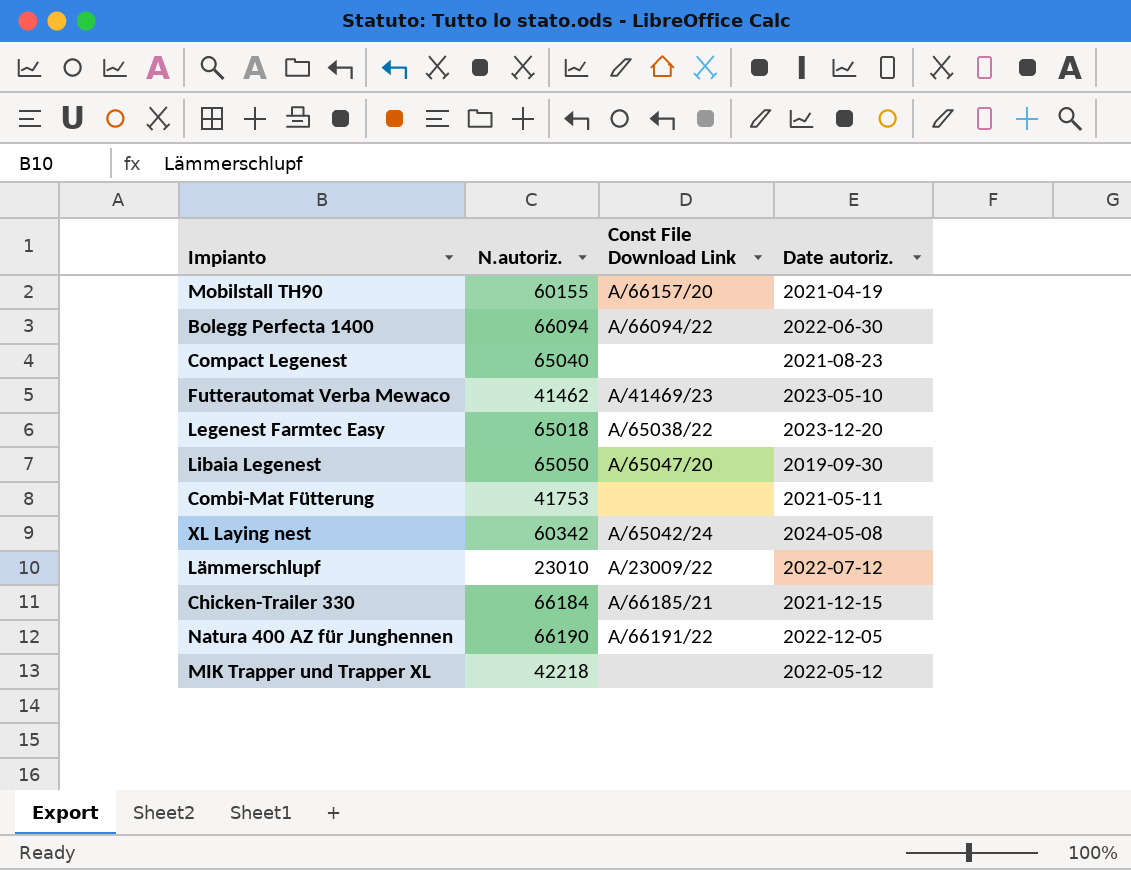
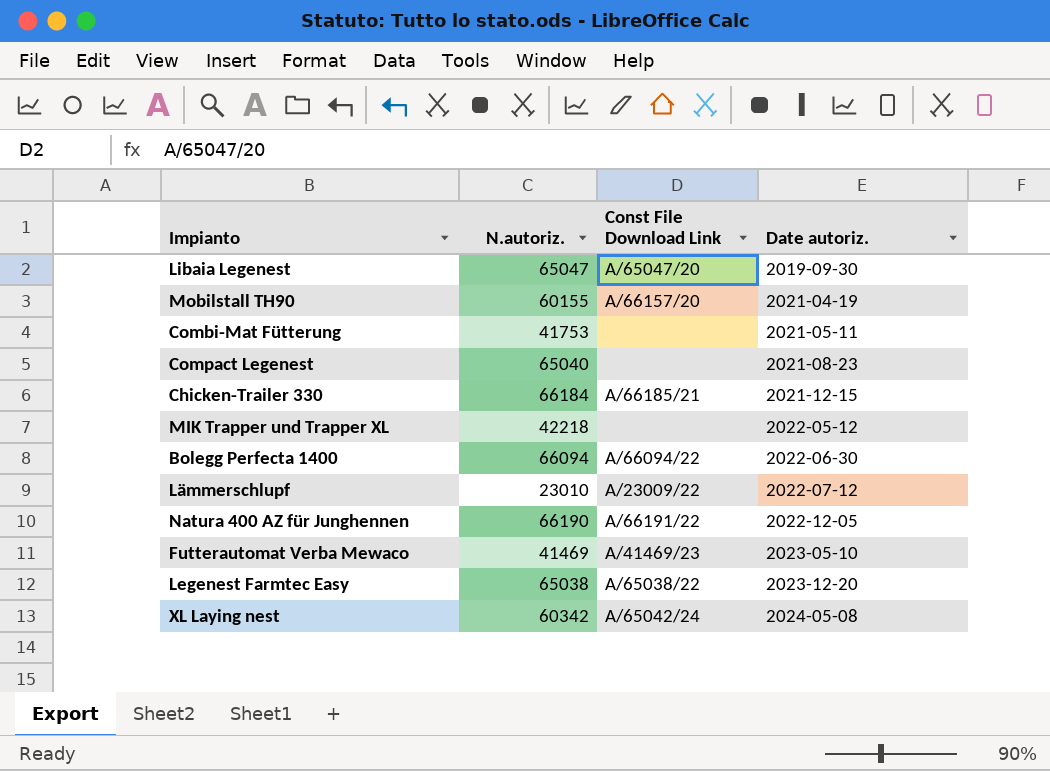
row order: none -> Date autoriz. ascending
Libaia Legenest | N.autoriz.: 65050 -> 65047
Futterautomat Verba Mewaco | N.autoriz.: 41462 -> 41469
Legenest Farmtec Easy | N.autoriz.: 65018 -> 65038

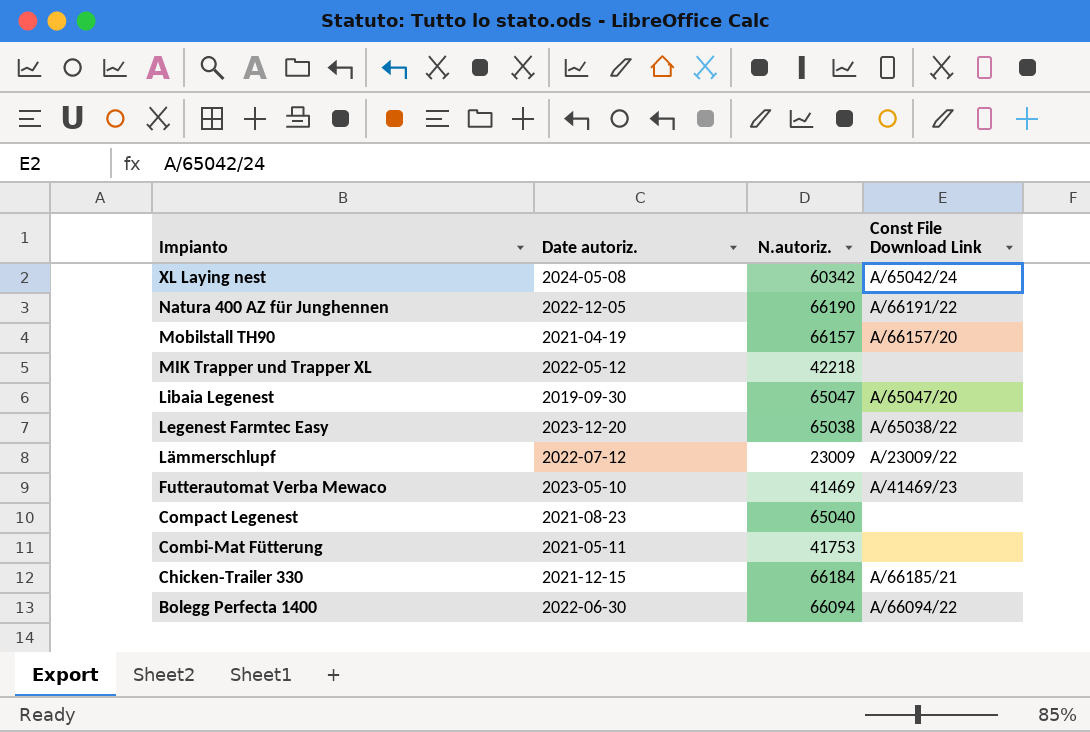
row order: Date autoriz. ascending -> Impianto descending
column Date autoriz. | position: 4 -> 2
Mobilstall TH90 | N.autoriz.: 60155 -> 66157
Lämmerschlupf | N.autoriz.: 23010 -> 23009

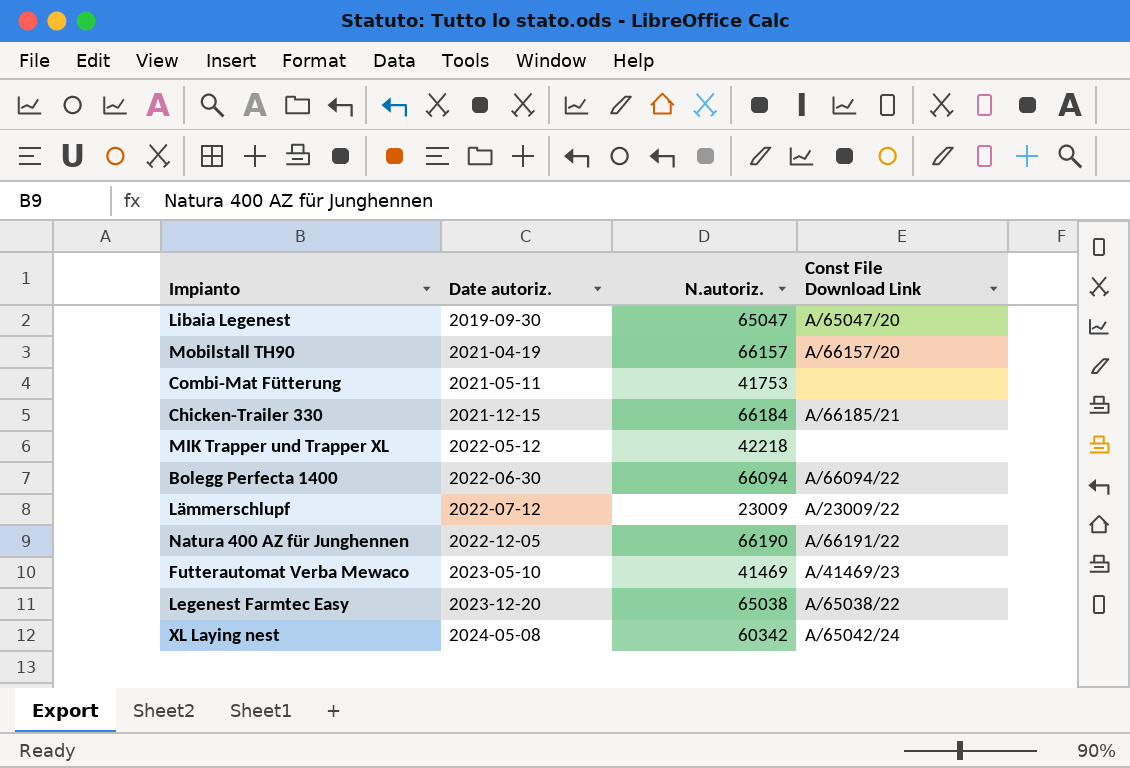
row order: Impianto descending -> Date autoriz. ascending
row Compact Legenest: 2021-08-23 | 65040 | none -> none

